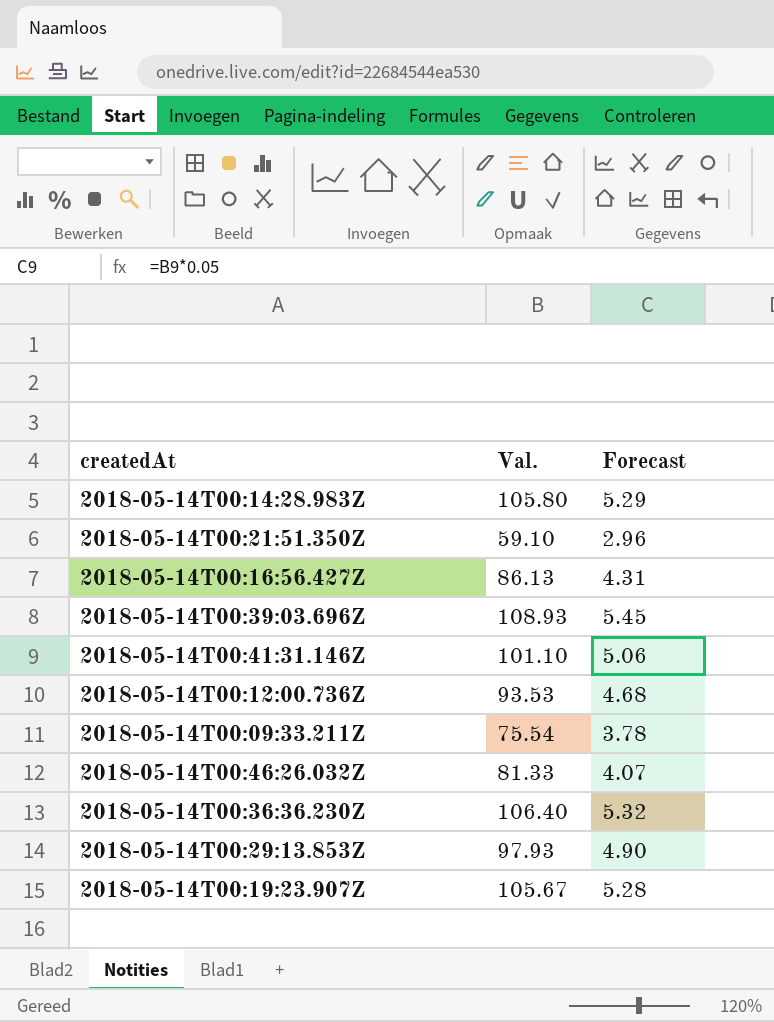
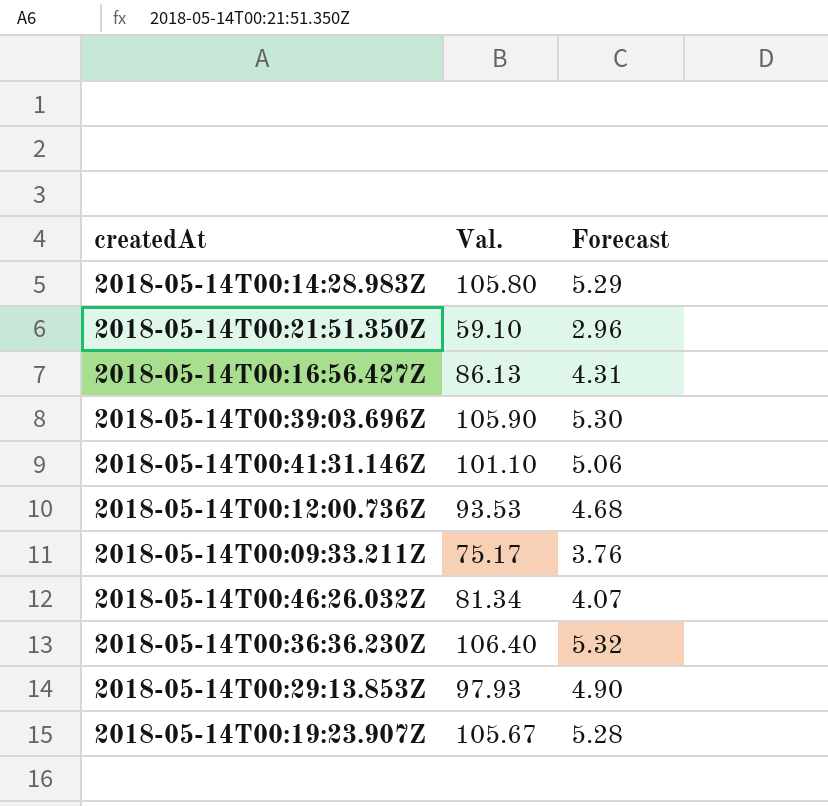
2018-05-14T00:39:03.696Z | Val.: 108.93 -> 105.90
2018-05-14T00:39:03.696Z | Forecast: 5.45 -> 5.30
2018-05-14T00:09:33.211Z | Val.: 75.54 -> 75.17
2018-05-14T00:09:33.211Z | Forecast: 3.78 -> 3.76
2018-05-14T00:46:26.032Z | Val.: 81.33 -> 81.34

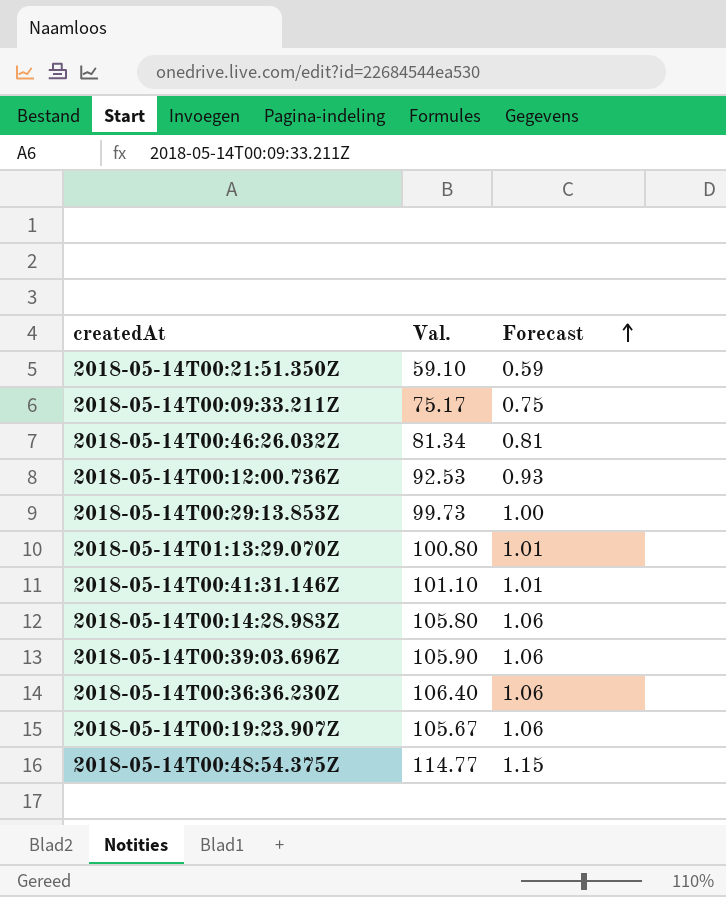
row order: none -> Forecast ascending
column Forecast | formula: [Val.] * 0.05 -> [Val.] * 0.01
row 2018-05-14T00:16:56.427Z: 86.13 | 4.31 -> none
2018-05-14T00:12:00.736Z | Val.: 93.53 -> 92.53
2018-05-14T00:29:13.853Z | Val.: 97.93 -> 99.73
row 2018-05-14T01:13:29.070Z: none -> 100.80 | 1.01
row 2018-05-14T00:48:54.375Z: none -> 114.77 | 1.15

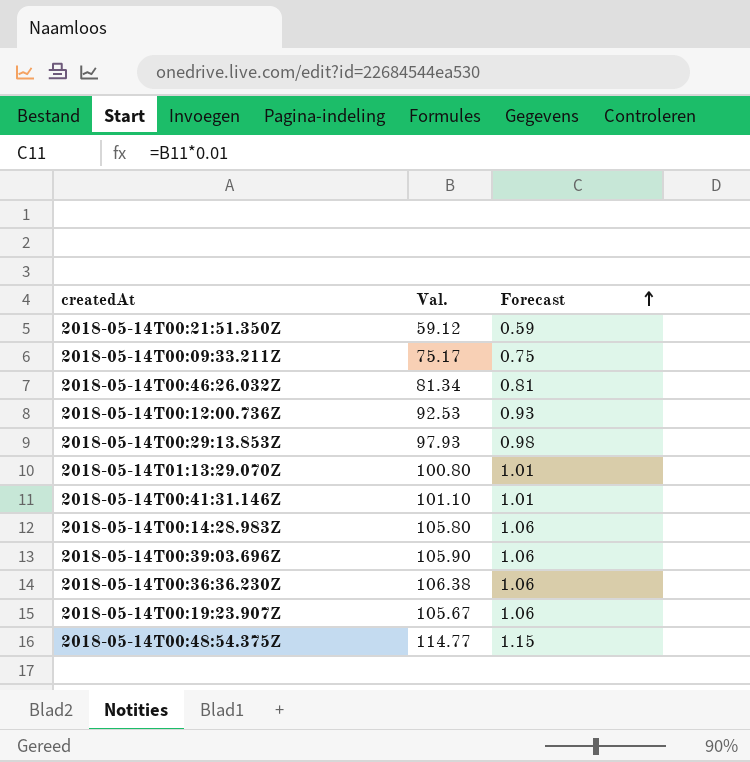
2018-05-14T00:21:51.350Z | Val.: 59.10 -> 59.12
2018-05-14T00:29:13.853Z | Val.: 99.73 -> 97.93
2018-05-14T00:29:13.853Z | Forecast: 1.00 -> 0.98
2018-05-14T00:36:36.230Z | Val.: 106.40 -> 106.38

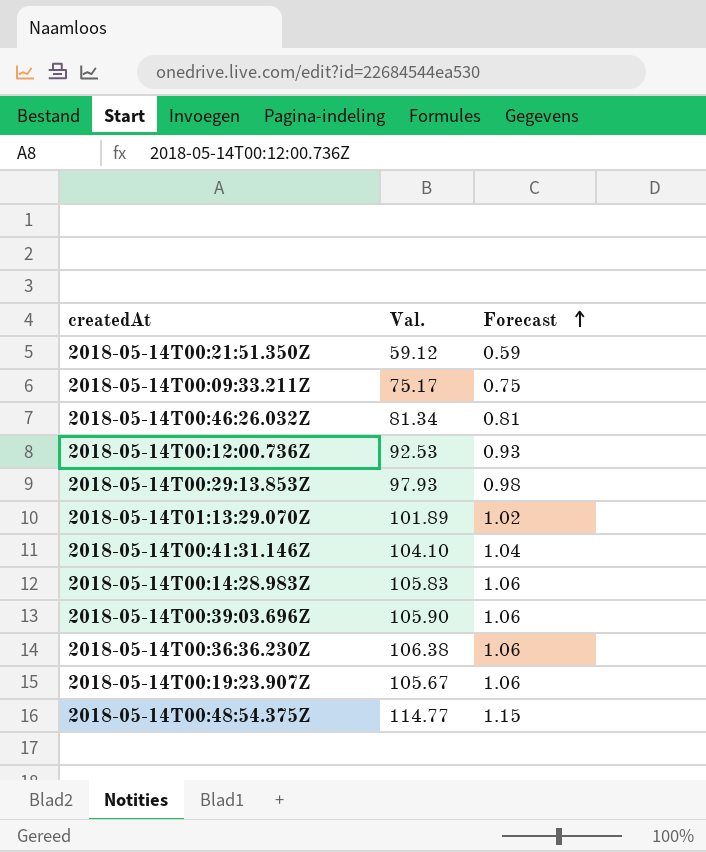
2018-05-14T01:13:29.070Z | Val.: 100.80 -> 101.89
2018-05-14T01:13:29.070Z | Forecast: 1.01 -> 1.02
2018-05-14T00:41:31.146Z | Val.: 101.10 -> 104.10
2018-05-14T00:41:31.146Z | Forecast: 1.01 -> 1.04
2018-05-14T00:14:28.983Z | Val.: 105.80 -> 105.83

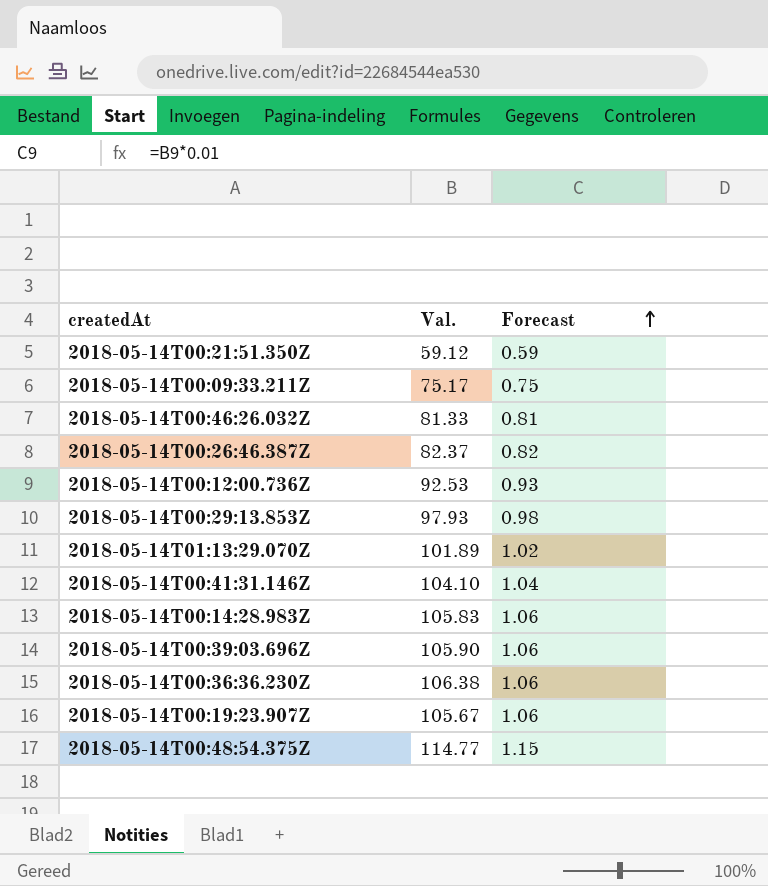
2018-05-14T00:46:26.032Z | Val.: 81.34 -> 81.33
row 2018-05-14T00:26:46.387Z: none -> 82.37 | 0.82

